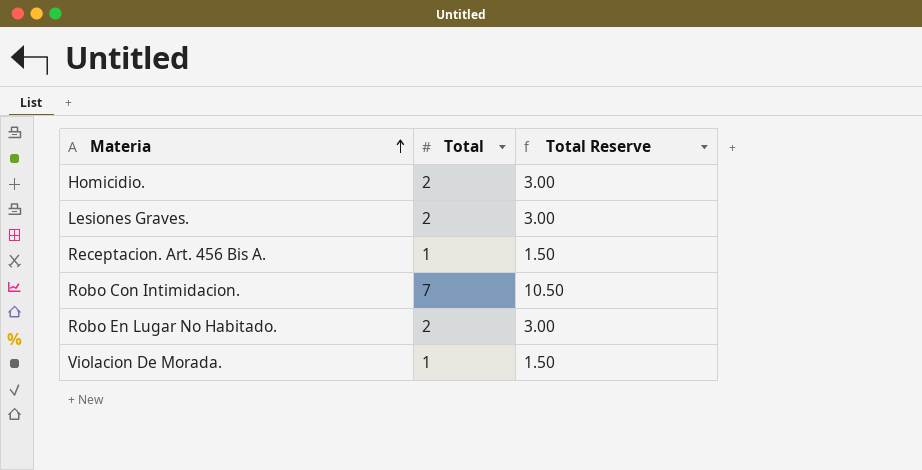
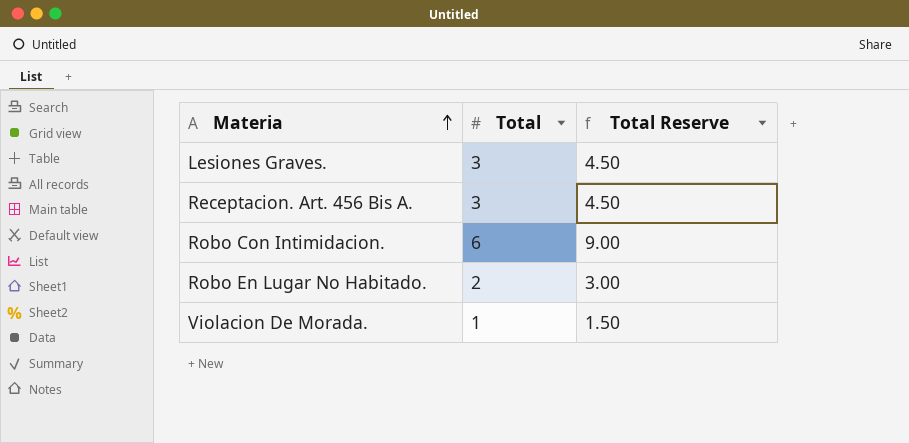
row Homicidio.: 2 | 3.00 -> none
Lesiones Graves. | Total: 2 -> 3
Lesiones Graves. | Total Reserve: 3.00 -> 4.50
Receptacion. Art. 456 Bis A. | Total: 1 -> 3
Receptacion. Art. 456 Bis A. | Total Reserve: 1.50 -> 4.50
Robo Con Intimidacion. | Total: 7 -> 6
Robo Con Intimidacion. | Total Reserve: 10.50 -> 9.00

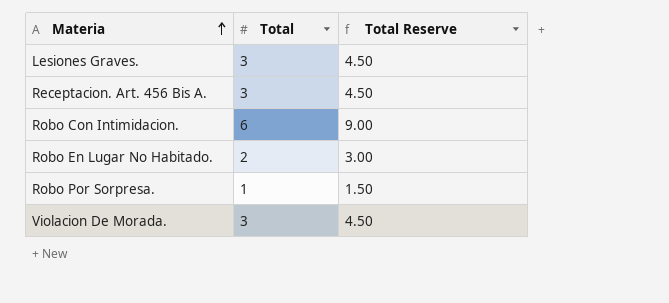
row Robo Por Sorpresa.: none -> 1 | 1.50
Violacion De Morada. | Total: 1 -> 3
Violacion De Morada. | Total Reserve: 1.50 -> 4.50

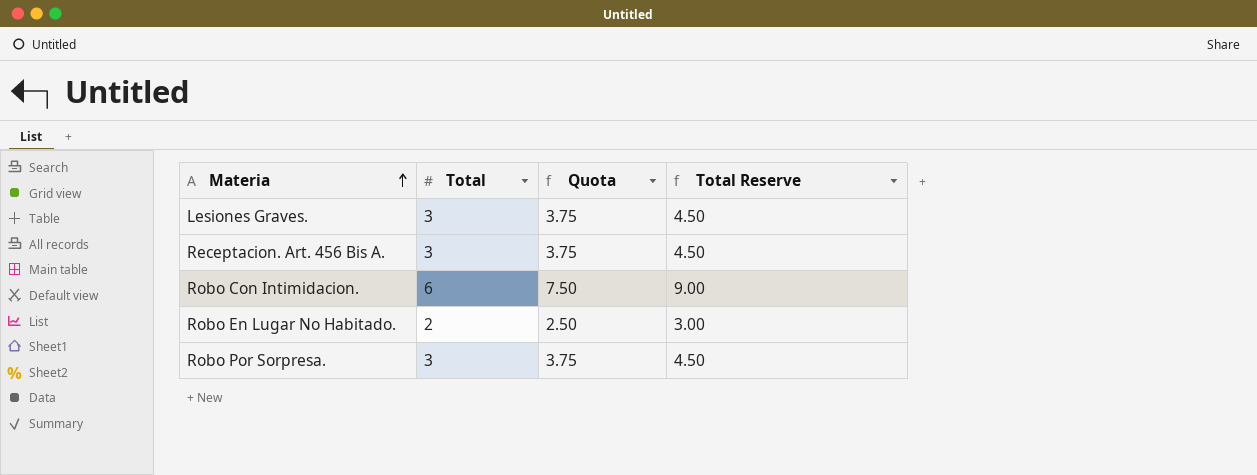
column Quota | formula: none -> [Total] * 1.25
row Violacion De Morada.: 3 | 4.50 -> none
Robo Por Sorpresa. | Total: 1 -> 3
Robo Por Sorpresa. | Total Reserve: 1.50 -> 4.50

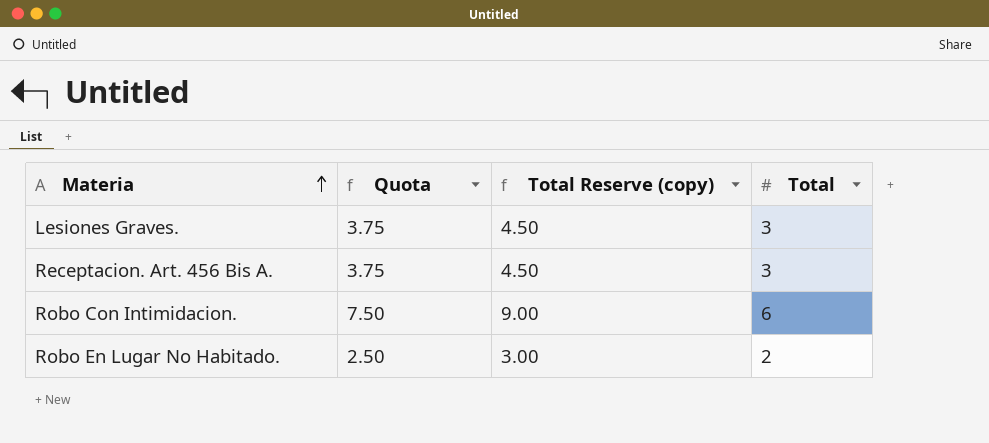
column name: Total Reserve -> Total Reserve (copy)
column Total | position: 2 -> 4
row Robo Por Sorpresa.: 3 | 3.75 | 4.50 -> none

